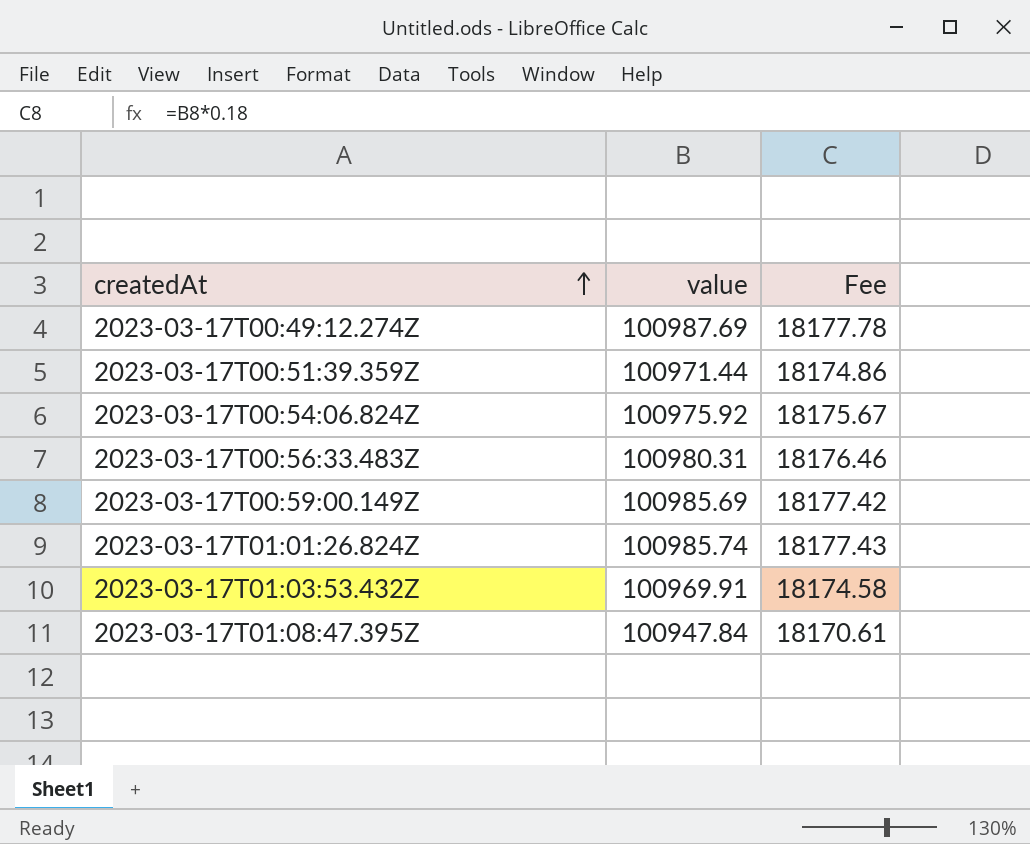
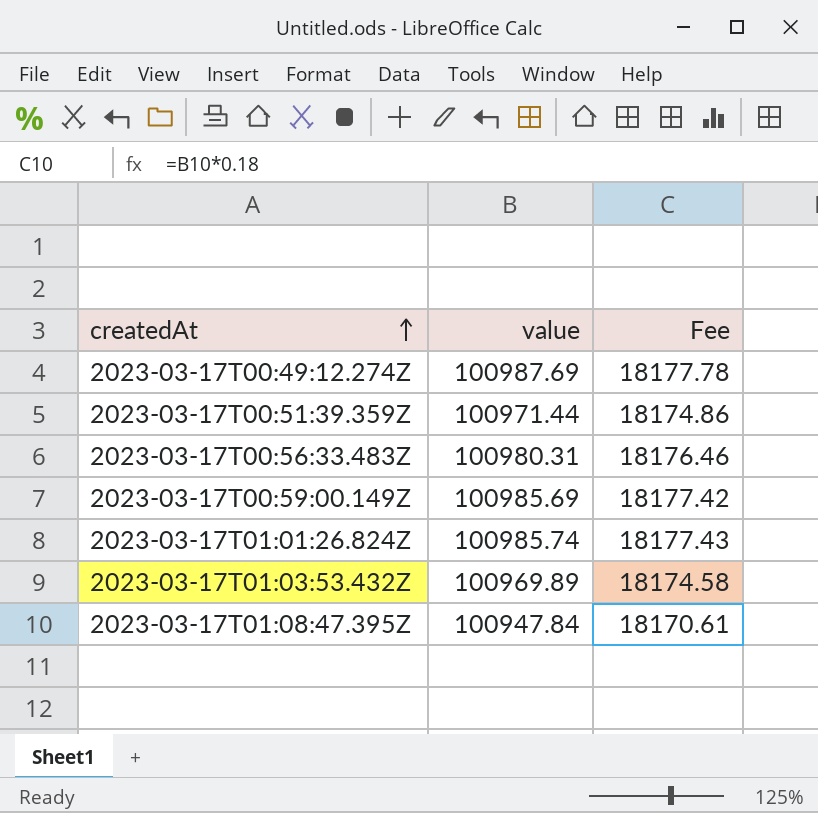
row 2023-03-17T00:54:06.824Z: 100975.92 | 18175.67 -> none
2023-03-17T01:03:53.432Z | value: 100969.91 -> 100969.89

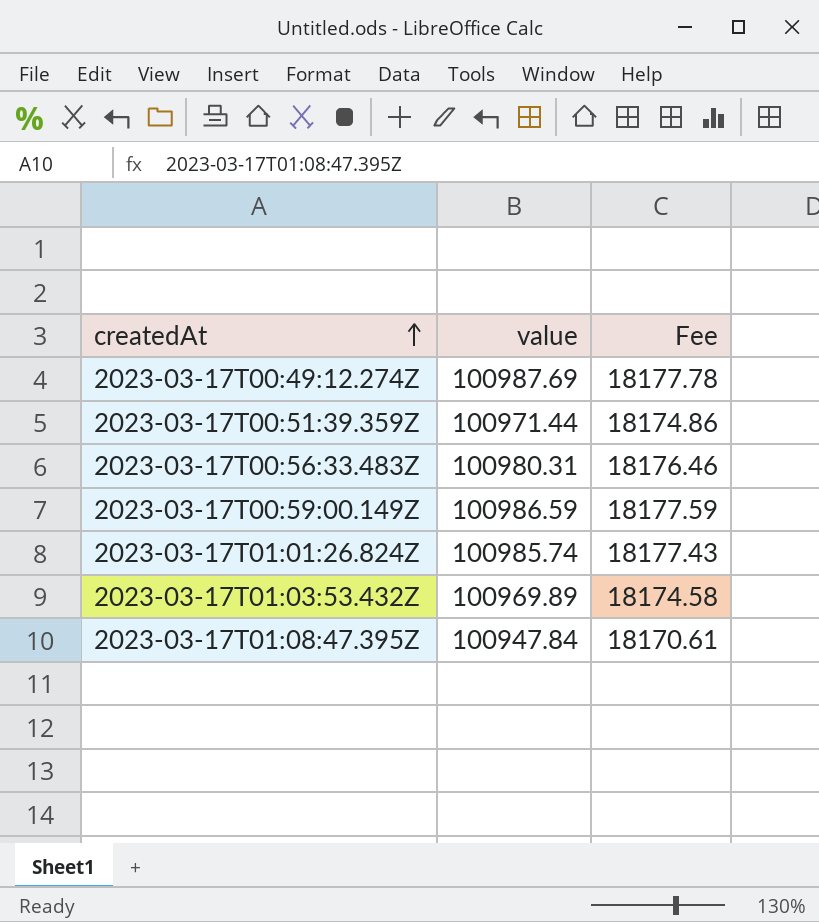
2023-03-17T00:59:00.149Z | value: 100985.69 -> 100986.59
2023-03-17T00:59:00.149Z | Fee: 18177.42 -> 18177.59

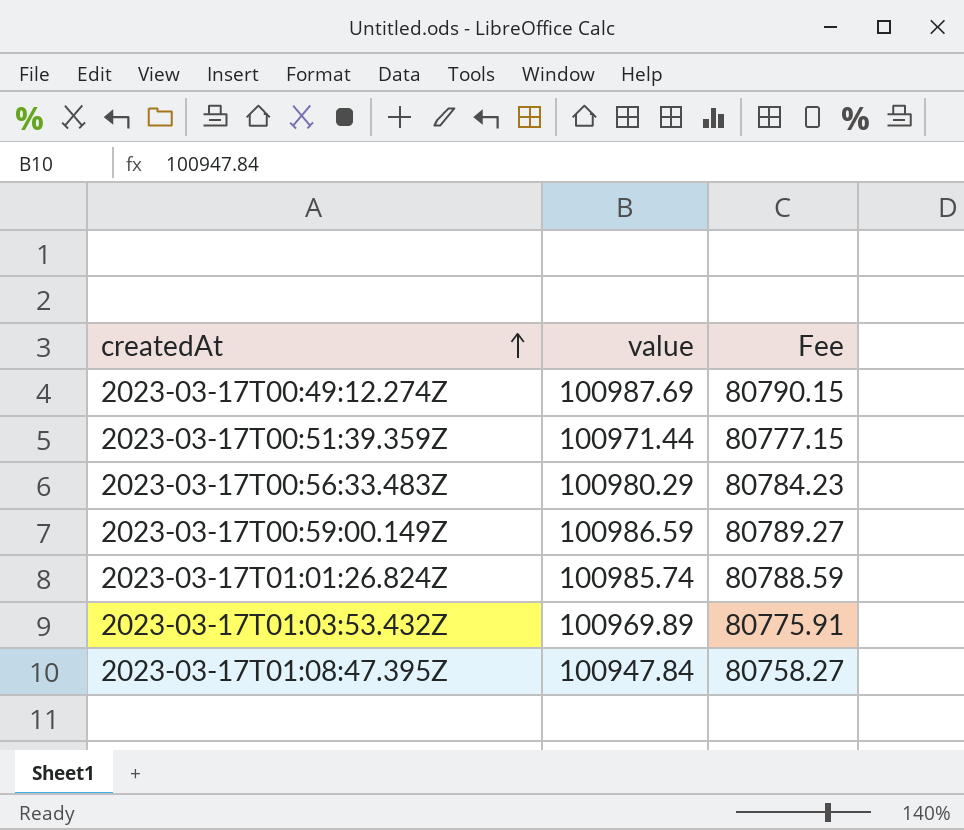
column Fee | formula: [value] * 0.18 -> [value] * 0.8
2023-03-17T00:56:33.483Z | value: 100980.31 -> 100980.29

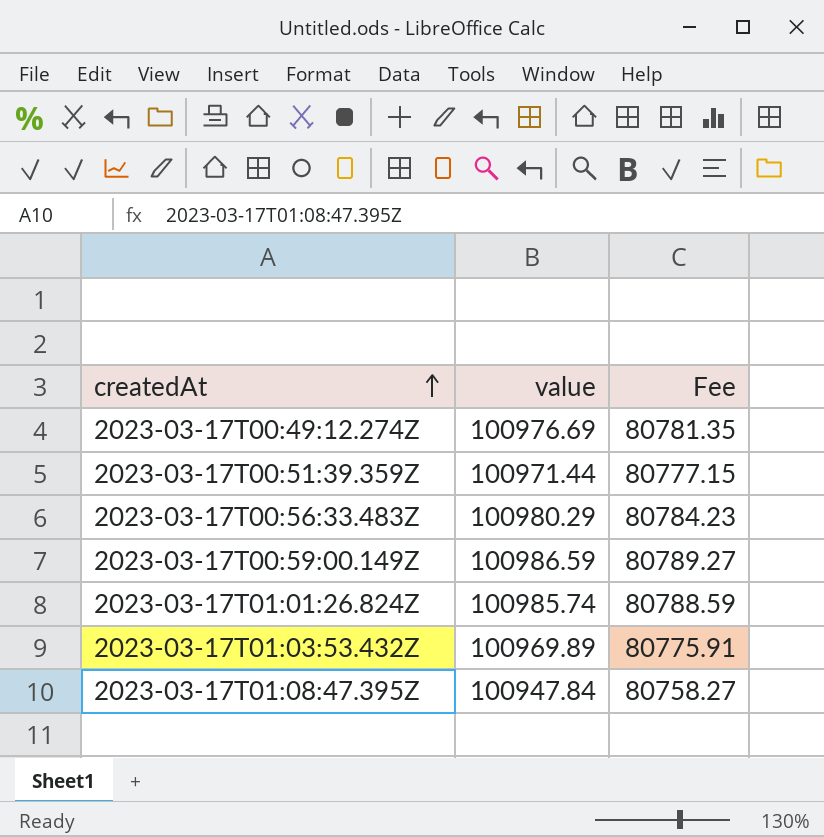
2023-03-17T00:49:12.274Z | value: 100987.69 -> 100976.69
2023-03-17T00:49:12.274Z | Fee: 80790.15 -> 80781.35

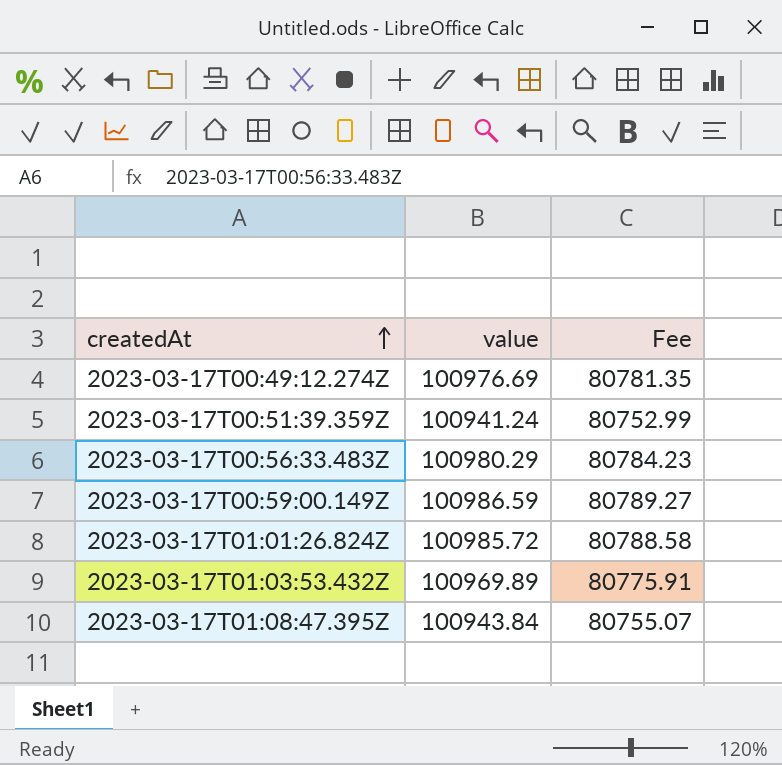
2023-03-17T00:51:39.359Z | value: 100971.44 -> 100941.24
2023-03-17T00:51:39.359Z | Fee: 80777.15 -> 80752.99
2023-03-17T01:01:26.824Z | value: 100985.74 -> 100985.72
2023-03-17T01:01:26.824Z | Fee: 80788.59 -> 80788.58
2023-03-17T01:08:47.395Z | value: 100947.84 -> 100943.84
2023-03-17T01:08:47.395Z | Fee: 80758.27 -> 80755.07

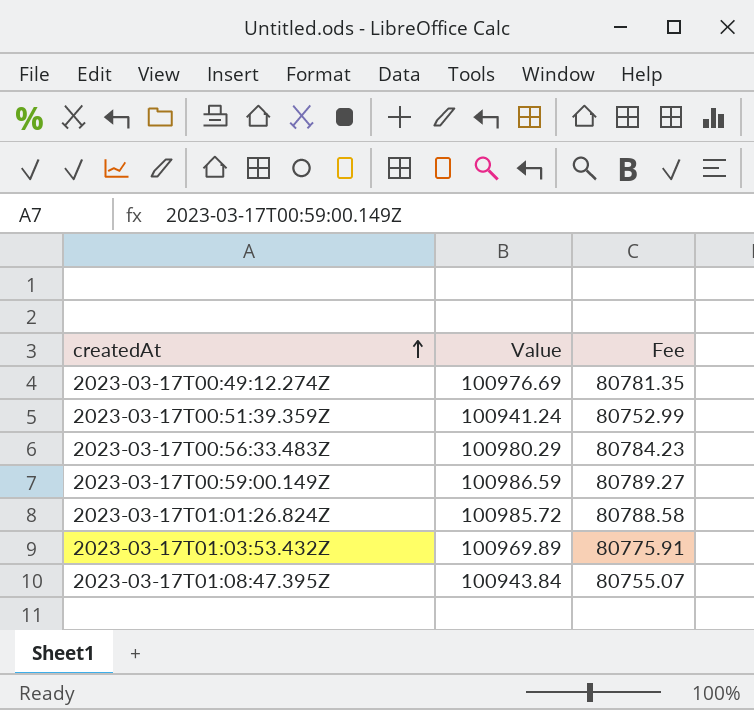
column name: value -> Value

